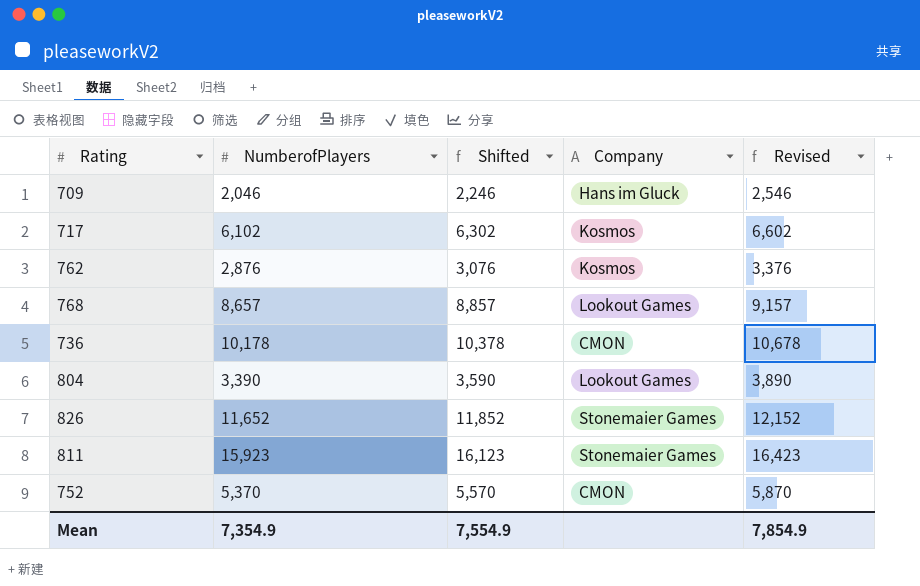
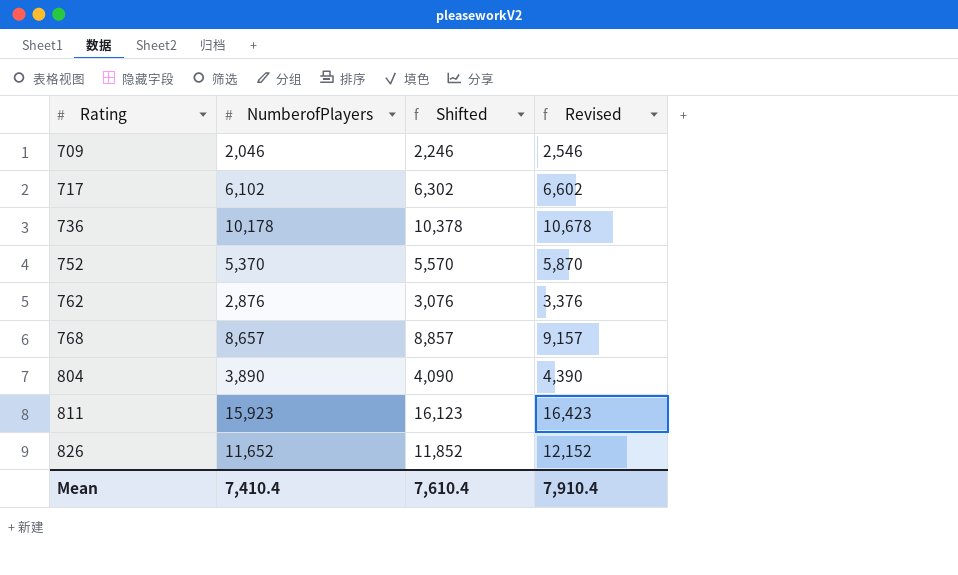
row order: none -> Rating ascending
column Company | position: 4 -> none
804 | NumberofPlayers: 3,390 -> 3,890
804 | Shifted: 3,590 -> 4,090
804 | Revised: 3,890 -> 4,390
Mean | NumberofPlayers: 7,354.9 -> 7,410.4
Mean | Shifted: 7,554.9 -> 7,610.4
Mean | Revised: 7,854.9 -> 7,910.4

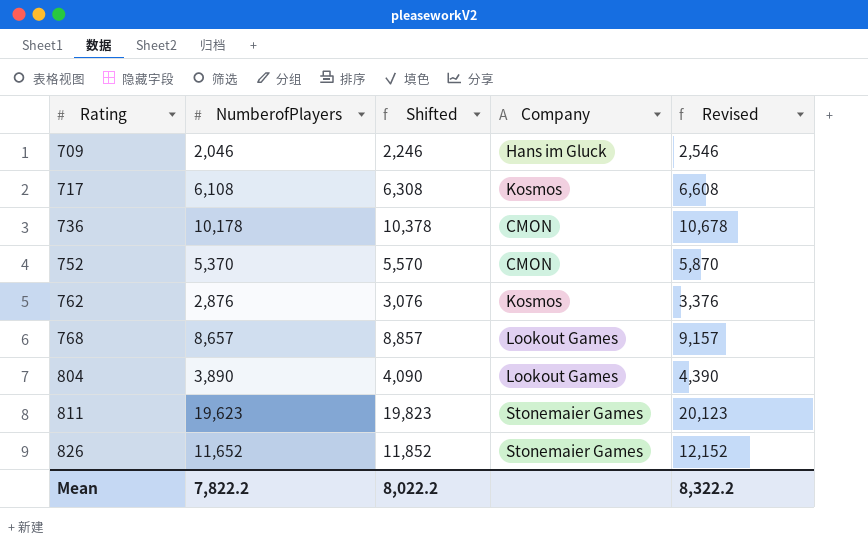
column Company | position: none -> 4
717 | NumberofPlayers: 6,102 -> 6,108
717 | Shifted: 6,302 -> 6,308
717 | Revised: 6,602 -> 6,608
811 | NumberofPlayers: 15,923 -> 19,623
811 | Shifted: 16,123 -> 19,823
811 | Revised: 16,423 -> 20,123
Mean | NumberofPlayers: 7,410.4 -> 7,822.2
Mean | Shifted: 7,610.4 -> 8,022.2
Mean | Revised: 7,910.4 -> 8,322.2

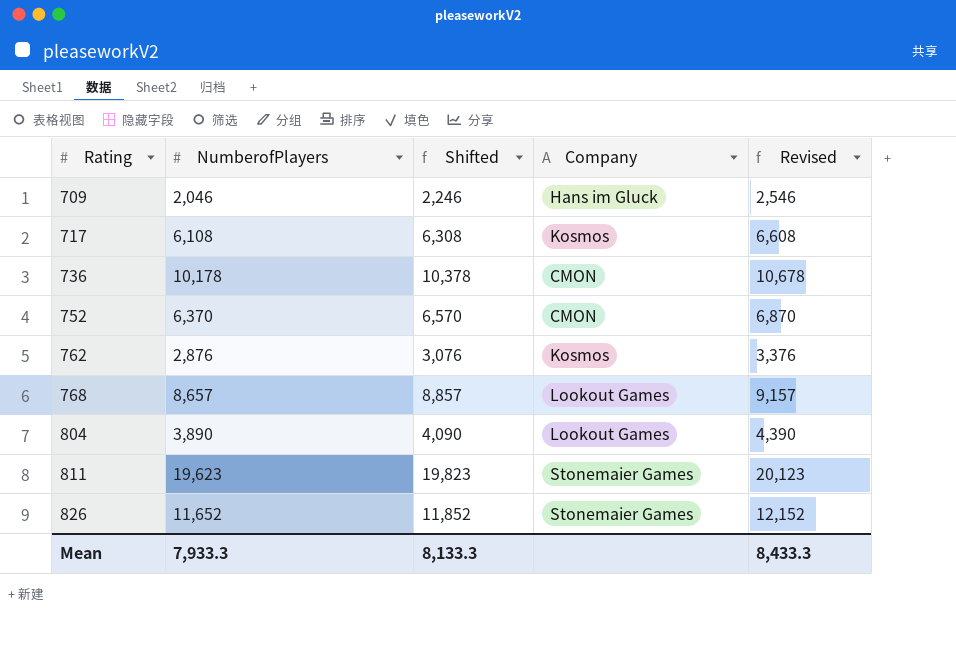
752 | NumberofPlayers: 5,370 -> 6,370
752 | Shifted: 5,570 -> 6,570
752 | Revised: 5,870 -> 6,870
Mean | NumberofPlayers: 7,822.2 -> 7,933.3
Mean | Shifted: 8,022.2 -> 8,133.3
Mean | Revised: 8,322.2 -> 8,433.3

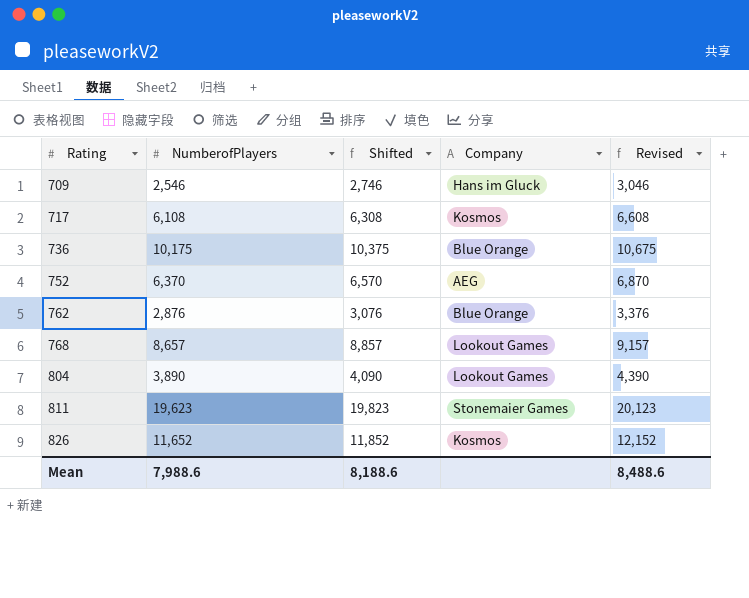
709 | NumberofPlayers: 2,046 -> 2,546
709 | Shifted: 2,246 -> 2,746
709 | Revised: 2,546 -> 3,046
736 | NumberofPlayers: 10,178 -> 10,175
736 | Shifted: 10,378 -> 10,375
736 | Company: CMON -> Blue Orange
736 | Revised: 10,678 -> 10,675
752 | Company: CMON -> AEG
762 | Company: Kosmos -> Blue Orange
826 | Company: Stonemaier Games -> Kosmos
Mean | NumberofPlayers: 7,933.3 -> 7,988.6
Mean | Shifted: 8,133.3 -> 8,188.6
Mean | Revised: 8,433.3 -> 8,488.6

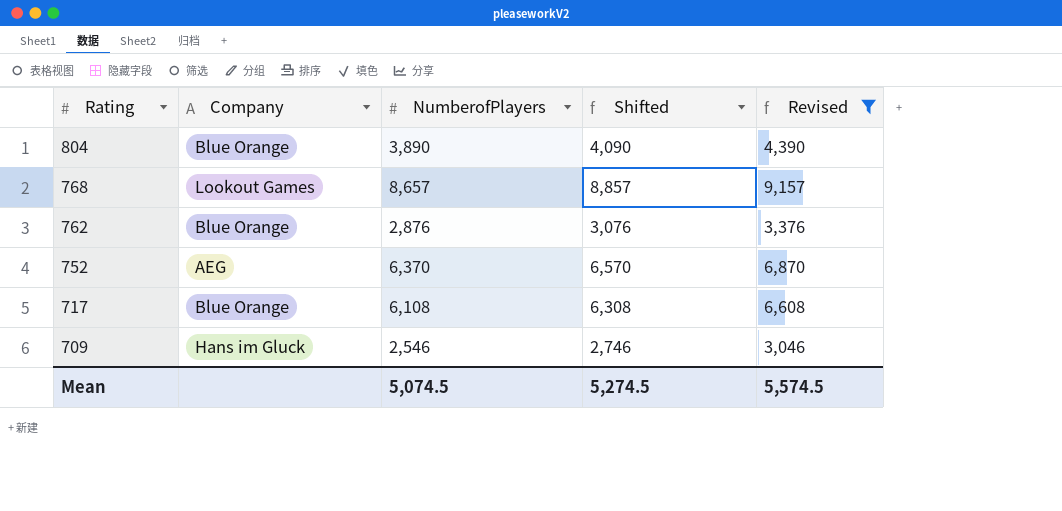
filter: none -> Revised <= 9,157
row order: Rating ascending -> Rating descending
column Company | position: 4 -> 2
804 | Company: Lookout Games -> Blue Orange
717 | Company: Kosmos -> Blue Orange
Mean | NumberofPlayers: 7,988.6 -> 5,074.5
Mean | Shifted: 8,188.6 -> 5,274.5
Mean | Revised: 8,488.6 -> 5,574.5

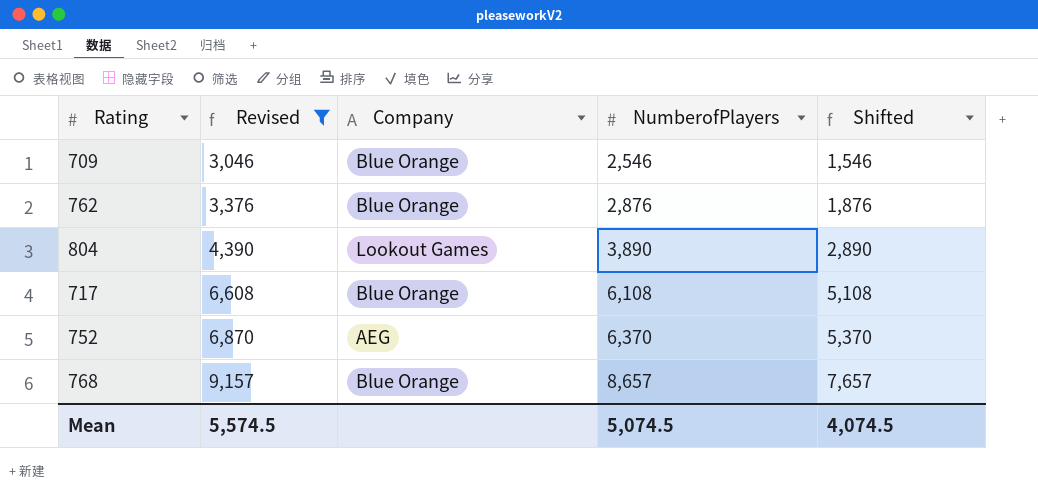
row order: Rating descending -> Revised ascending
column Revised | position: 5 -> 2
column Shifted | formula: [NumberofPlayers] + 200 -> [NumberofPlayers] - 1000
709 | Company: Hans im Gluck -> Blue Orange
804 | Company: Blue Orange -> Lookout Games
768 | Company: Lookout Games -> Blue Orange
Mean | Shifted: 5,274.5 -> 4,074.5

